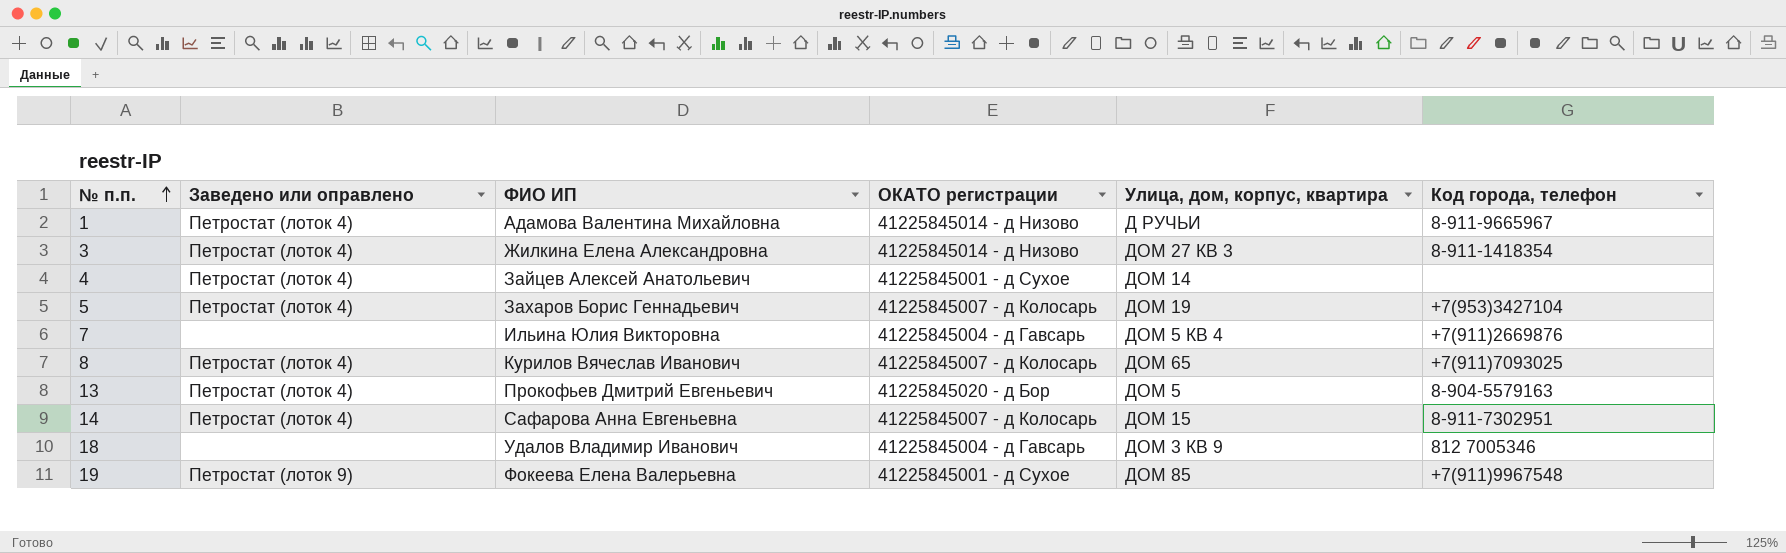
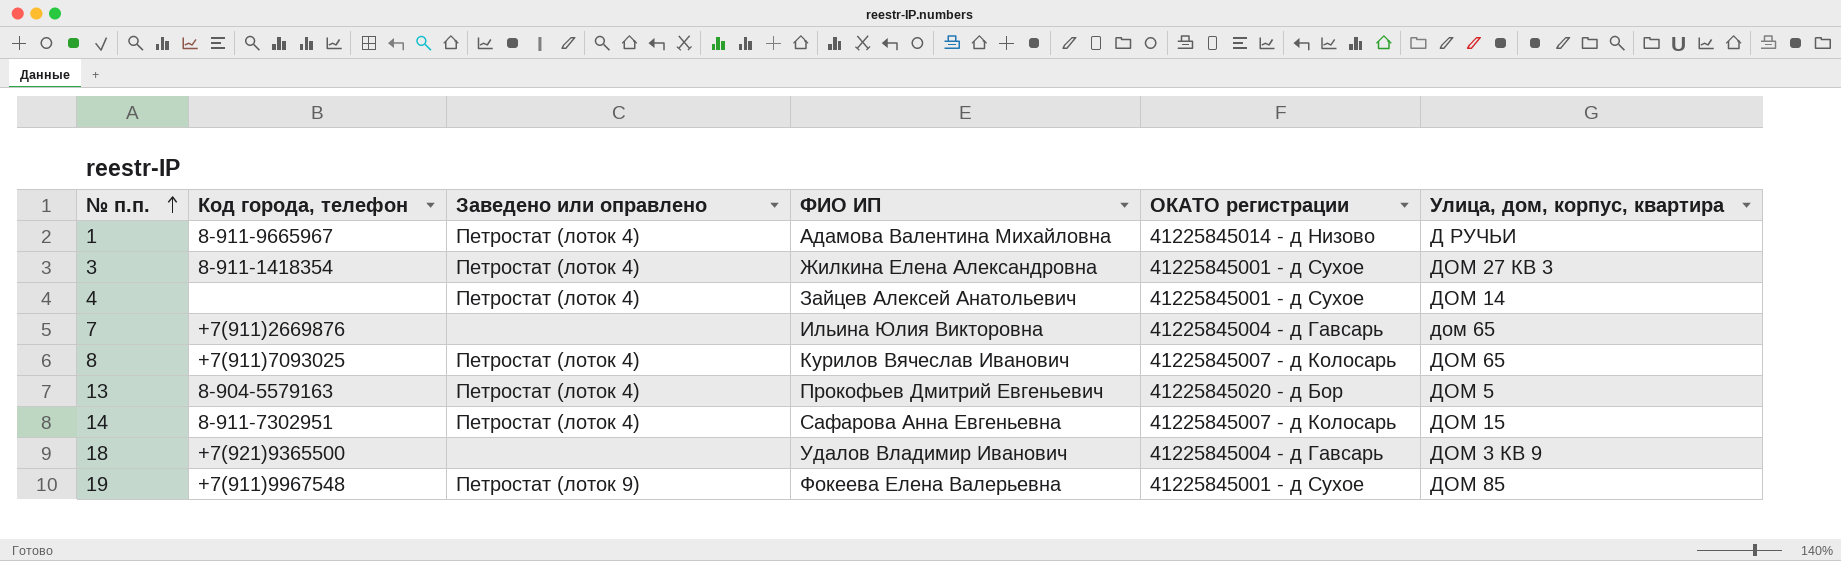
column Код города, телефон | position: 6 -> 2
row 5: Петростат (лоток 4) | Захаров Борис Геннадьевич | 41225845007 - д Колосарь | ДОМ 19 | +7(953)3427104 -> none
3 | ОКАТО регистрации: 41225845014 - д Низово -> 41225845001 - д Сухое
7 | Улица, дом, корпус, квартира: ДОМ 5 КВ 4 -> дом 65
18 | Код города, телефон: 812 7005346 -> +7(921)9365500

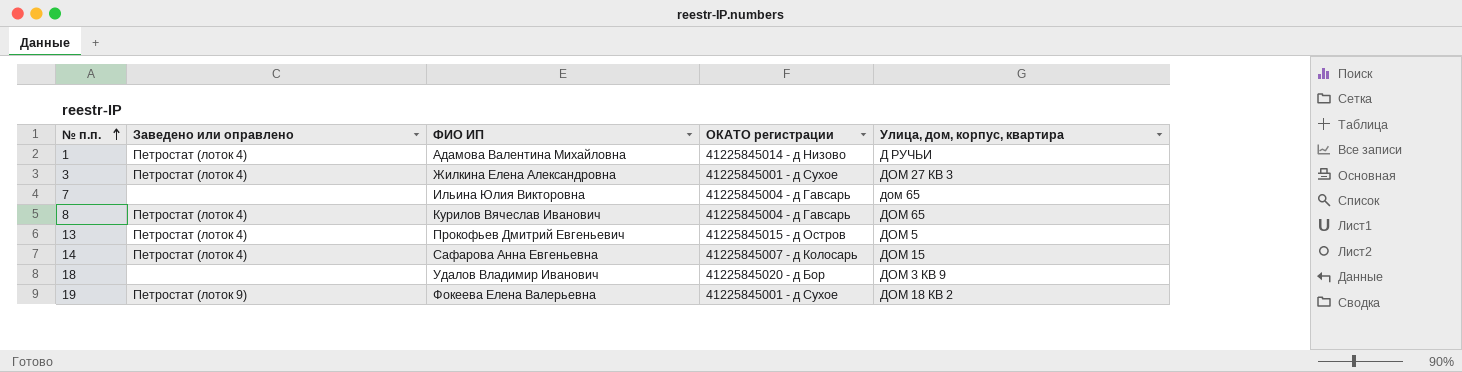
column Код города, телефон | position: 2 -> none
row 4: none | Петростат (лоток 4) | Зайцев Алексей Анатольевич | 41225845001 - д Сухое | ДОМ 14 -> none
8 | ОКАТО регистрации: 41225845007 - д Колосарь -> 41225845004 - д Гавсарь
13 | ОКАТО регистрации: 41225845020 - д Бор -> 41225845015 - д Остров
18 | ОКАТО регистрации: 41225845004 - д Гавсарь -> 41225845020 - д Бор
19 | Улица, дом, корпус, квартира: ДОМ 85 -> ДОМ 18 КВ 2

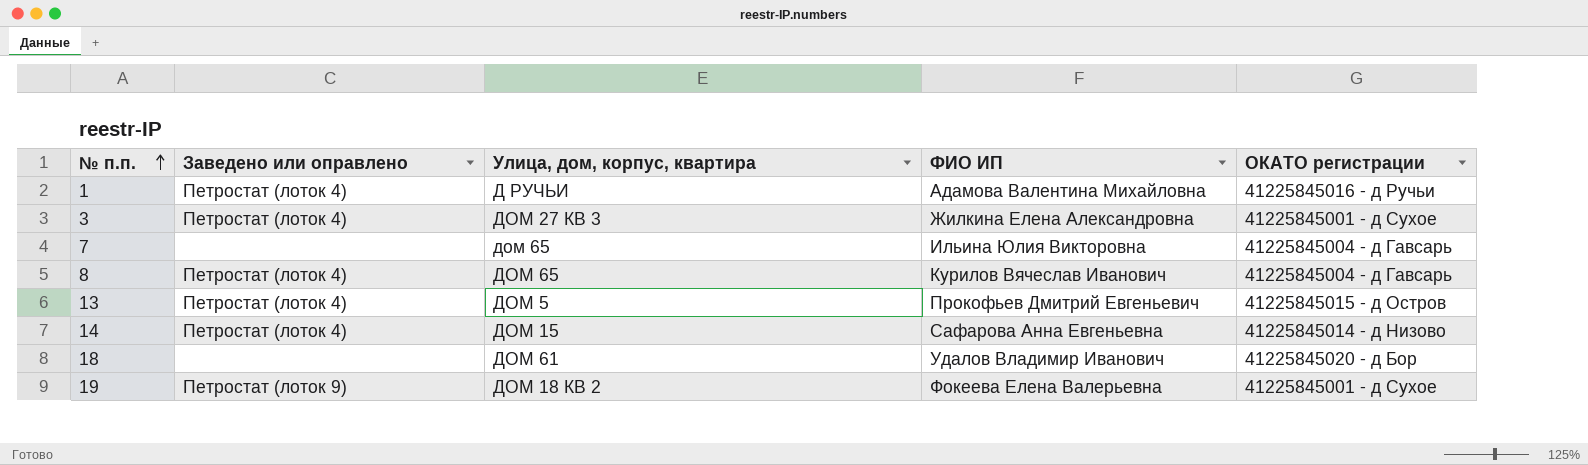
column Улица, дом, корпус, квартира | position: 5 -> 3
1 | ОКАТО регистрации: 41225845014 - д Низово -> 41225845016 - д Ручьи
14 | ОКАТО регистрации: 41225845007 - д Колосарь -> 41225845014 - д Низово
18 | Улица, дом, корпус, квартира: ДОМ 3 КВ 9 -> ДОМ 61

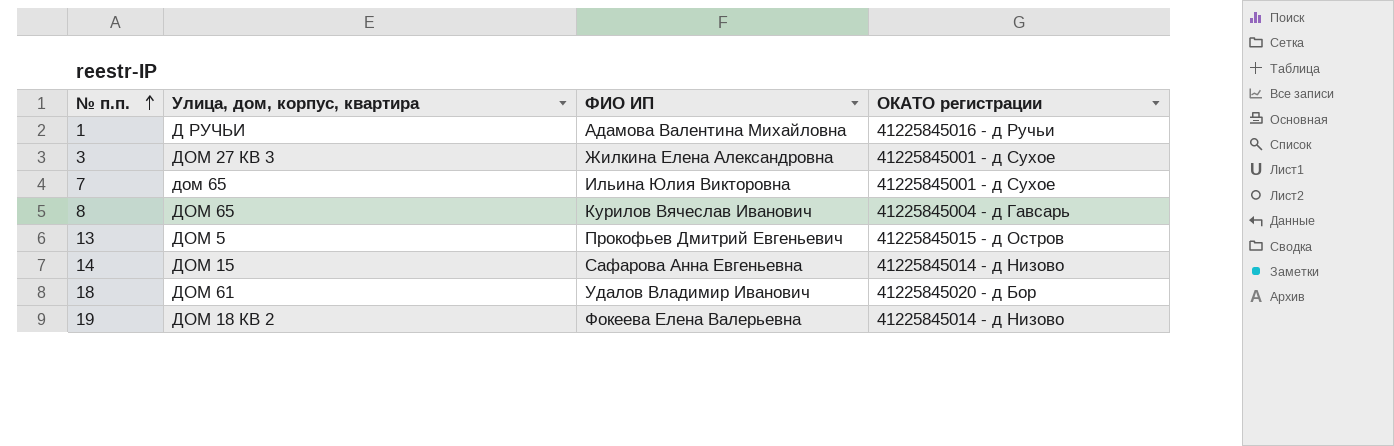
column Заведено или оправлено | position: 2 -> none
7 | ОКАТО регистрации: 41225845004 - д Гавсарь -> 41225845001 - д Сухое
19 | ОКАТО регистрации: 41225845001 - д Сухое -> 41225845014 - д Низово

